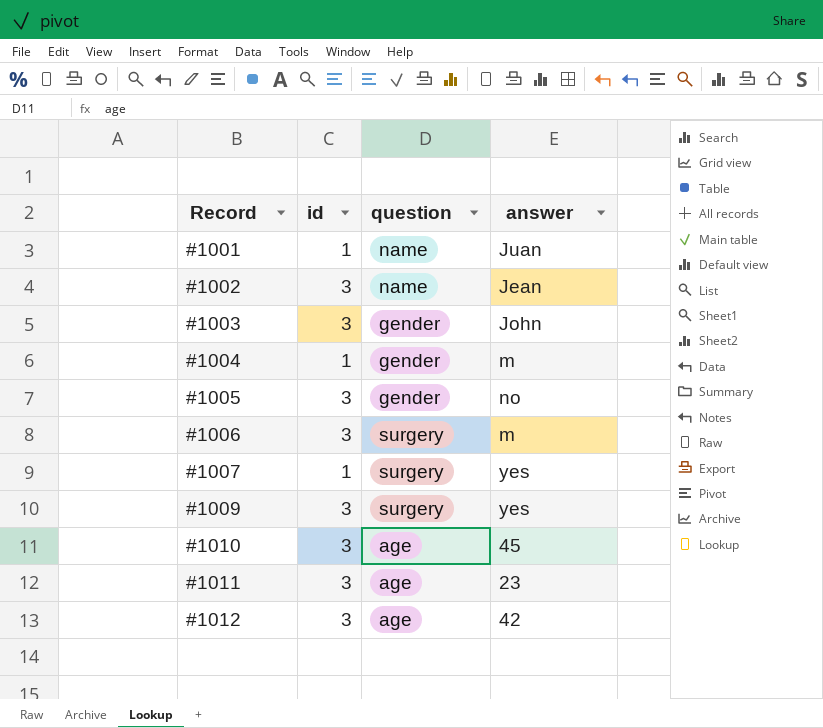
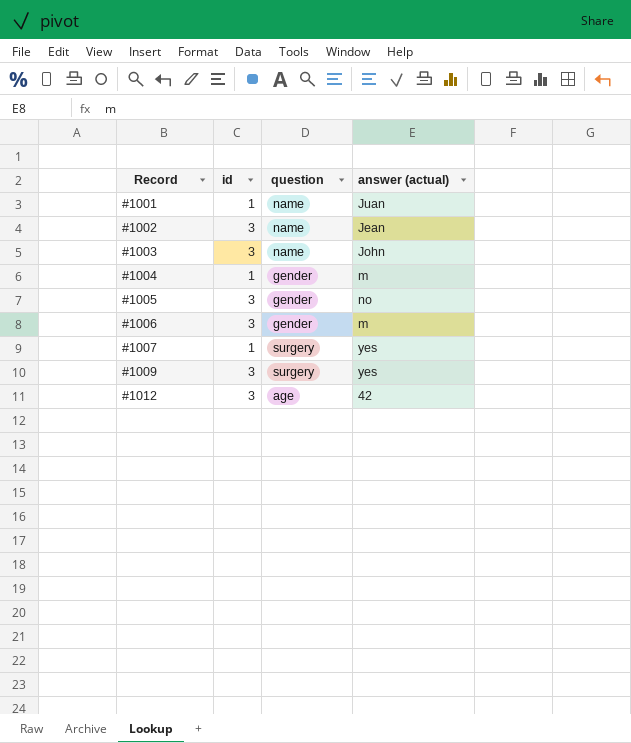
column name: answer -> answer (actual)
row #1010: 3 | age | 45 -> none
row #1011: 3 | age | 23 -> none
#1003 | question: gender -> name
#1006 | question: surgery -> gender

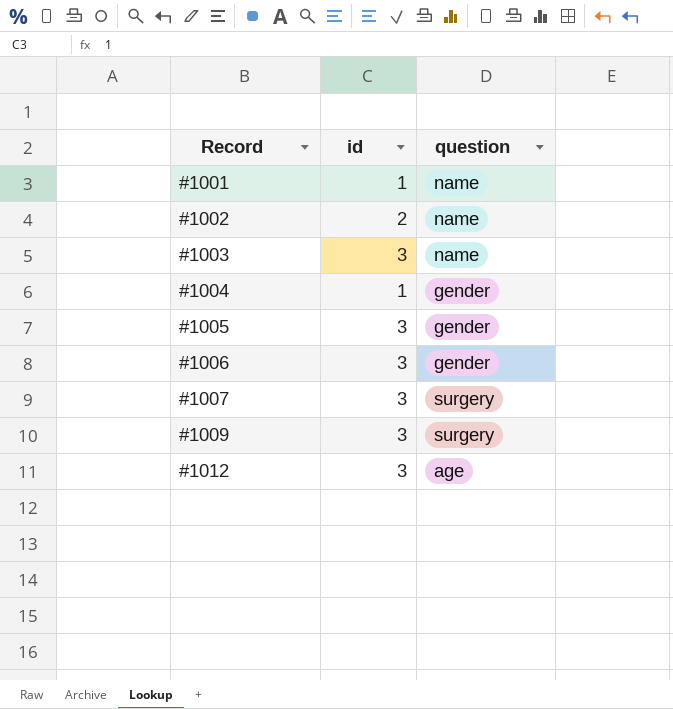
column answer (actual) | position: 4 -> none
#1002 | id: 3 -> 2
#1007 | id: 1 -> 3

